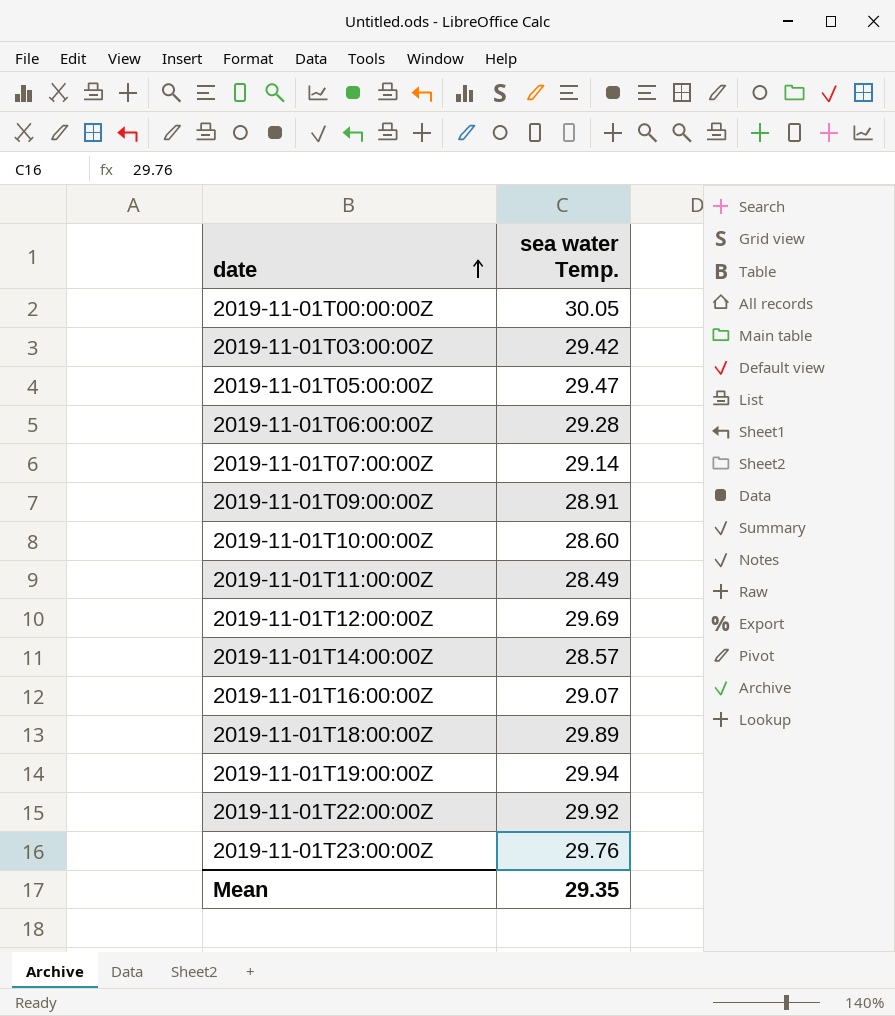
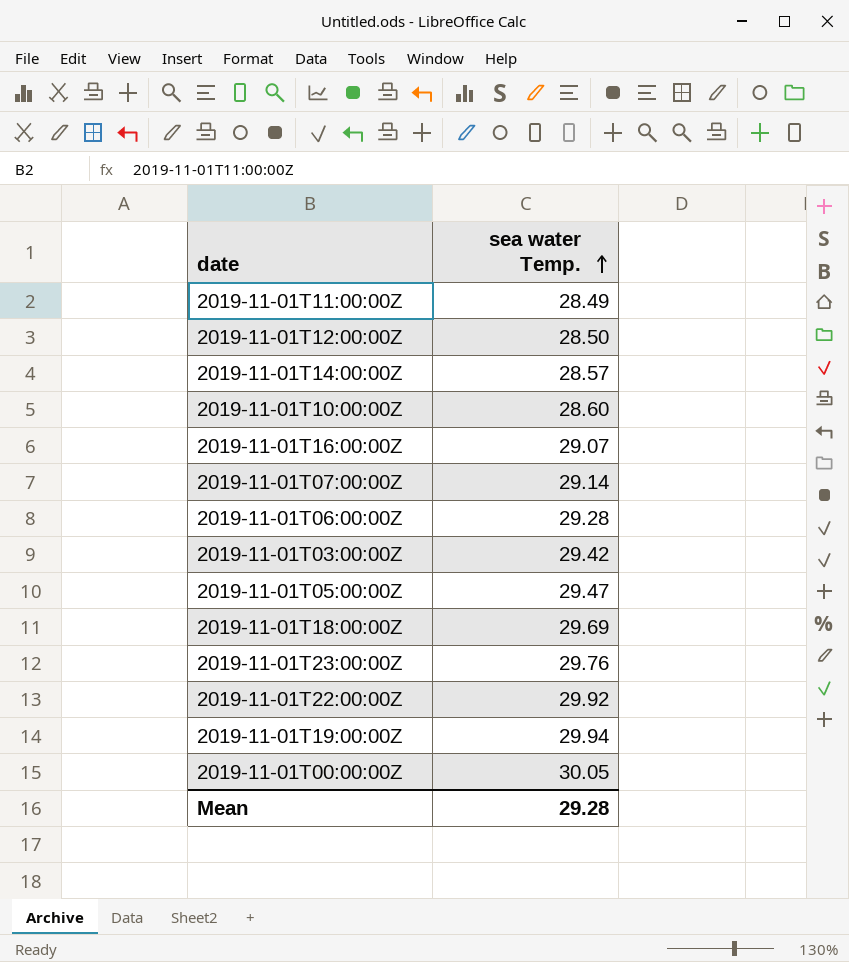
row order: date ascending -> sea water Temp. ascending
row 2019-11-01T09:00:00Z: 28.91 -> none
2019-11-01T12:00:00Z | sea water Temp.: 29.69 -> 28.50
2019-11-01T18:00:00Z | sea water Temp.: 29.89 -> 29.69
Mean | sea water Temp.: 29.35 -> 29.28

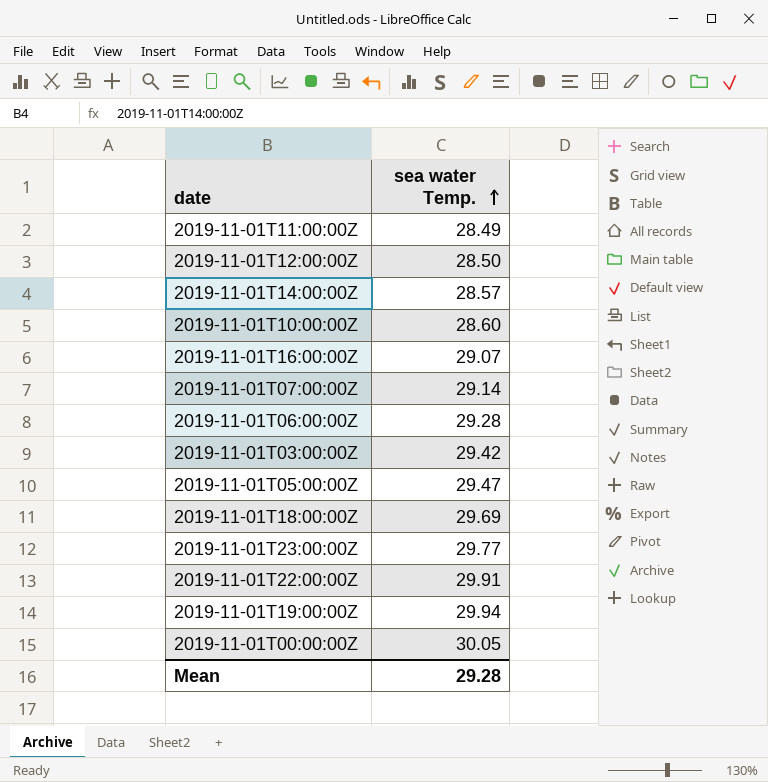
2019-11-01T23:00:00Z | sea water Temp.: 29.76 -> 29.77
2019-11-01T22:00:00Z | sea water Temp.: 29.92 -> 29.91

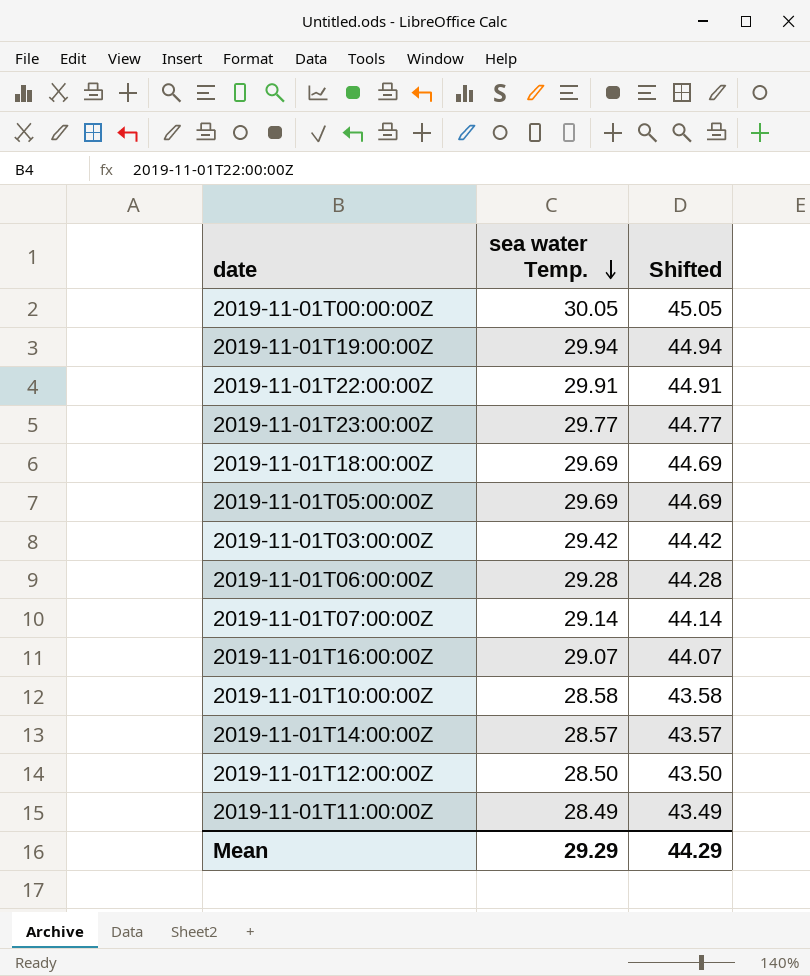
row order: sea water Temp. ascending -> sea water Temp. descending
column Shifted | formula: none -> [sea water Temp.] + 15
2019-11-01T05:00:00Z | sea water Temp.: 29.47 -> 29.69
2019-11-01T10:00:00Z | sea water Temp.: 28.60 -> 28.58
Mean | sea water Temp.: 29.28 -> 29.29

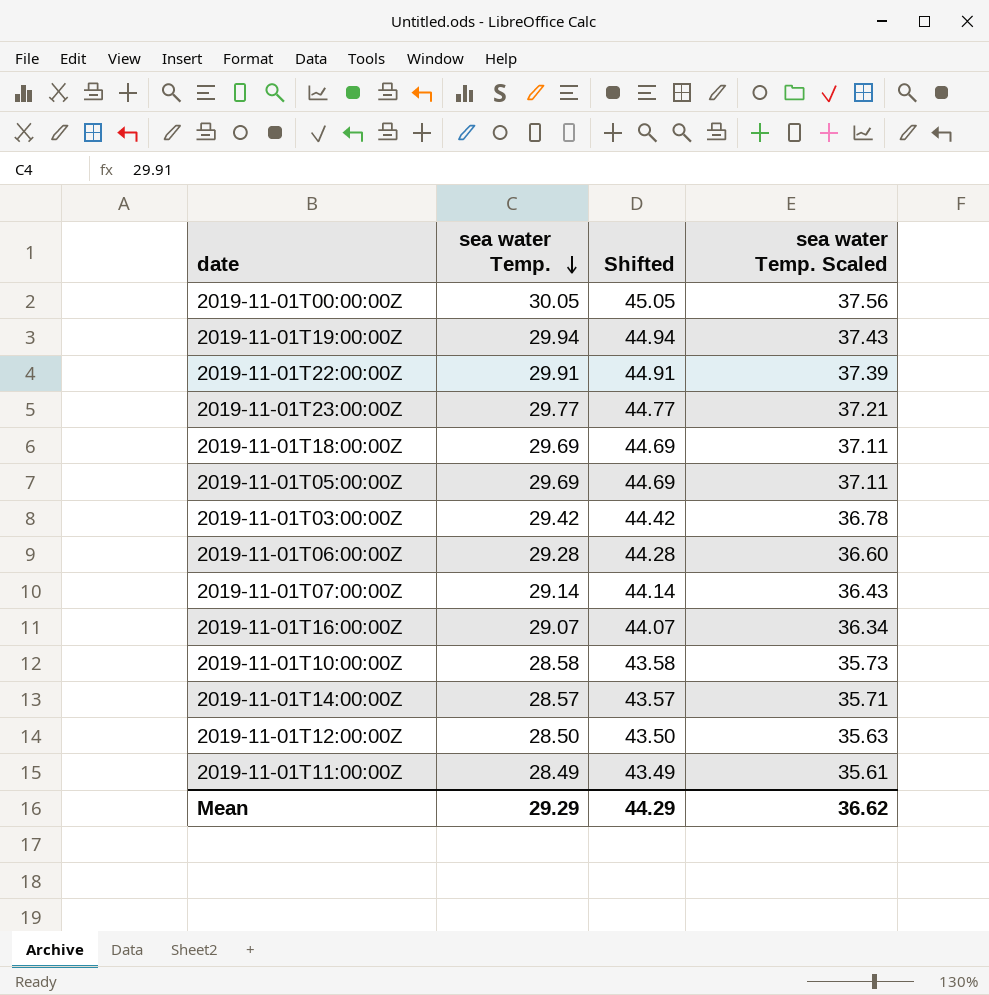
column sea water Temp. Scaled | formula: none -> [sea water Temp.] * 1.25

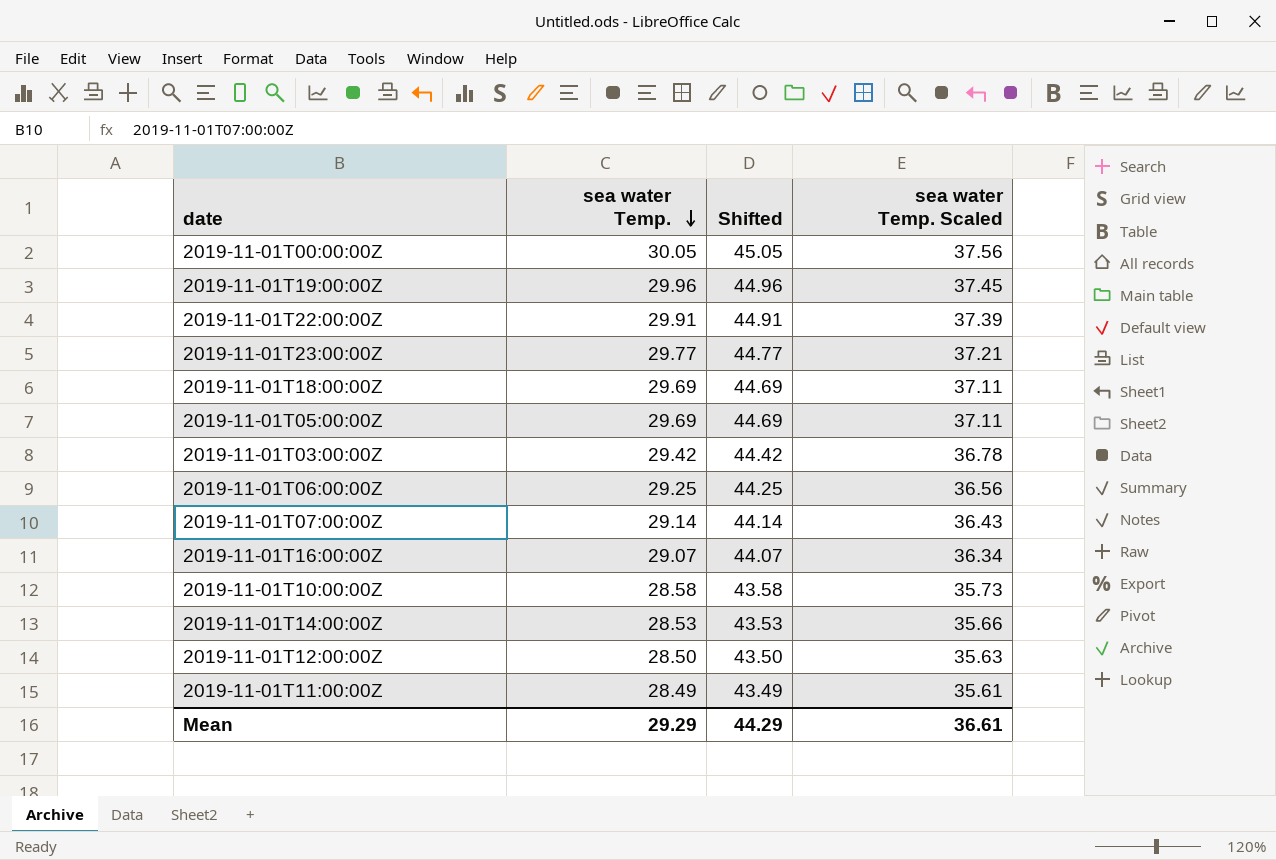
2019-11-01T19:00:00Z | sea water Temp.: 29.94 -> 29.96
2019-11-01T19:00:00Z | Shifted: 44.94 -> 44.96
2019-11-01T19:00:00Z | sea water Temp. Scaled: 37.43 -> 37.45
2019-11-01T06:00:00Z | sea water Temp.: 29.28 -> 29.25
2019-11-01T06:00:00Z | Shifted: 44.28 -> 44.25
2019-11-01T06:00:00Z | sea water Temp. Scaled: 36.60 -> 36.56
2019-11-01T14:00:00Z | sea water Temp.: 28.57 -> 28.53
2019-11-01T14:00:00Z | Shifted: 43.57 -> 43.53
2019-11-01T14:00:00Z | sea water Temp. Scaled: 35.71 -> 35.66
Mean | sea water Temp. Scaled: 36.62 -> 36.61

